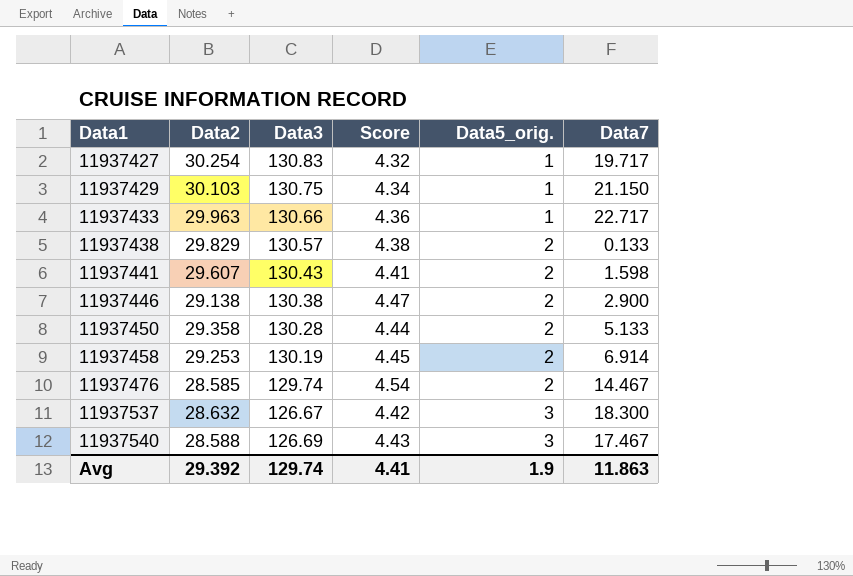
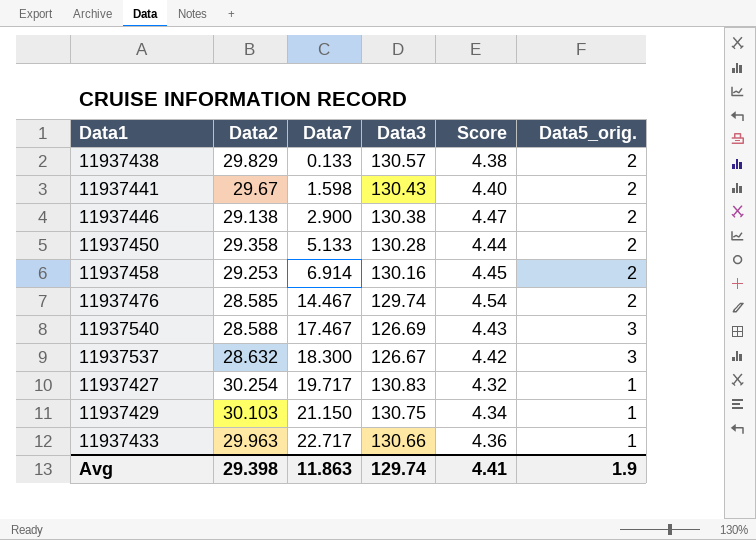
row order: Data1 ascending -> Data7 ascending
column Data7 | position: 6 -> 3
11937441 | Data2: 29.607 -> 29.67
11937441 | Score: 4.41 -> 4.40
11937458 | Data3: 130.19 -> 130.16
Avg | Data2: 29.392 -> 29.398

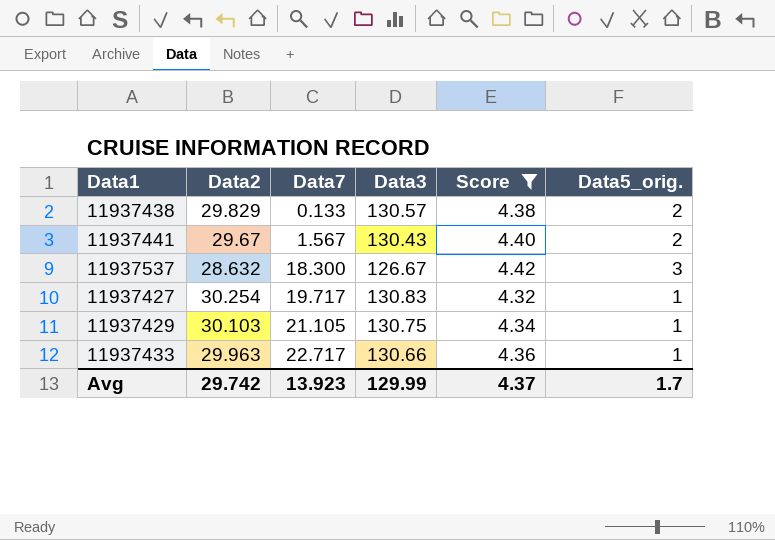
filter: none -> Score <= 4.42
11937441 | Data7: 1.598 -> 1.567
11937429 | Data7: 21.150 -> 21.105
Avg | Data2: 29.398 -> 29.742
Avg | Data7: 11.863 -> 13.923
Avg | Data3: 129.74 -> 129.99
Avg | Score: 4.41 -> 4.37
Avg | Data5_orig.: 1.9 -> 1.7

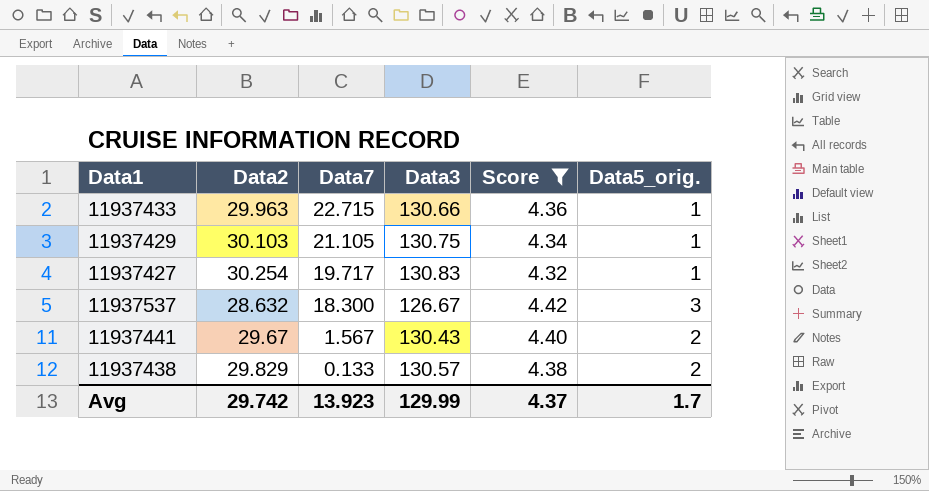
row order: Data7 ascending -> Data7 descending
11937433 | Data7: 22.717 -> 22.715

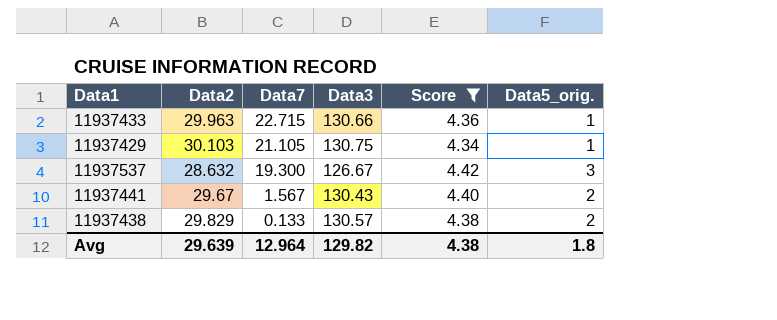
row 11937427: 30.254 | 19.717 | 130.83 | 4.32 | 1 -> none
11937537 | Data7: 18.300 -> 19.300
Avg | Data2: 29.742 -> 29.639
Avg | Data7: 13.923 -> 12.964
Avg | Data3: 129.99 -> 129.82
Avg | Score: 4.37 -> 4.38
Avg | Data5_orig.: 1.7 -> 1.8

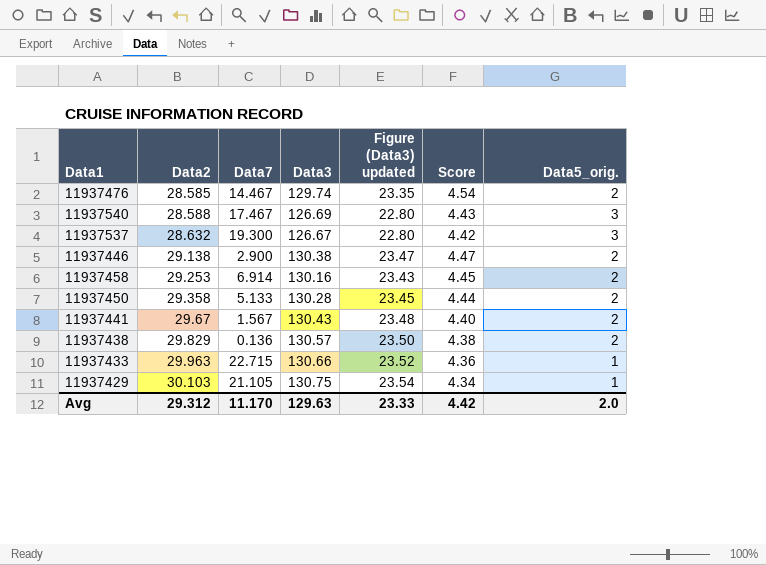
filter: Score <= 4.42 -> none
row order: Data7 descending -> Data2 ascending
column Figure (Data3) updated | formula: none -> [Data3] * 0.18
11937438 | Data7: 0.133 -> 0.136
Avg | Data2: 29.639 -> 29.312
Avg | Data7: 12.964 -> 11.170
Avg | Data3: 129.82 -> 129.63
Avg | Score: 4.38 -> 4.42
Avg | Data5_orig.: 1.8 -> 2.0

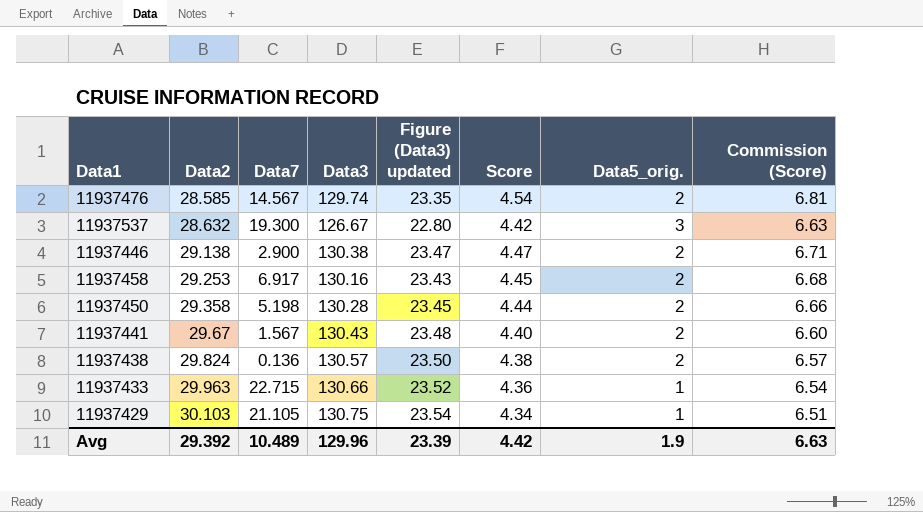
column Commission (Score) | formula: none -> [Score] * 1.5
row 11937540: 28.588 | 17.467 | 126.69 | 22.80 | 4.43 | 3 -> none
11937476 | Data7: 14.467 -> 14.567
11937458 | Data7: 6.914 -> 6.917
11937450 | Data7: 5.133 -> 5.198
11937438 | Data2: 29.829 -> 29.824
Avg | Data2: 29.312 -> 29.392
Avg | Data7: 11.170 -> 10.489
Avg | Data3: 129.63 -> 129.96
Avg | Figure (Data3) updated: 23.33 -> 23.39
Avg | Data5_orig.: 2.0 -> 1.9

